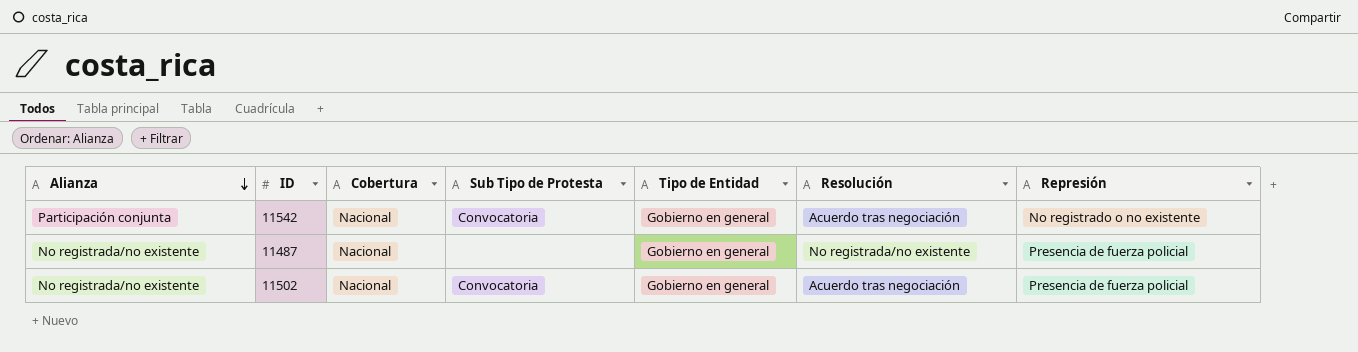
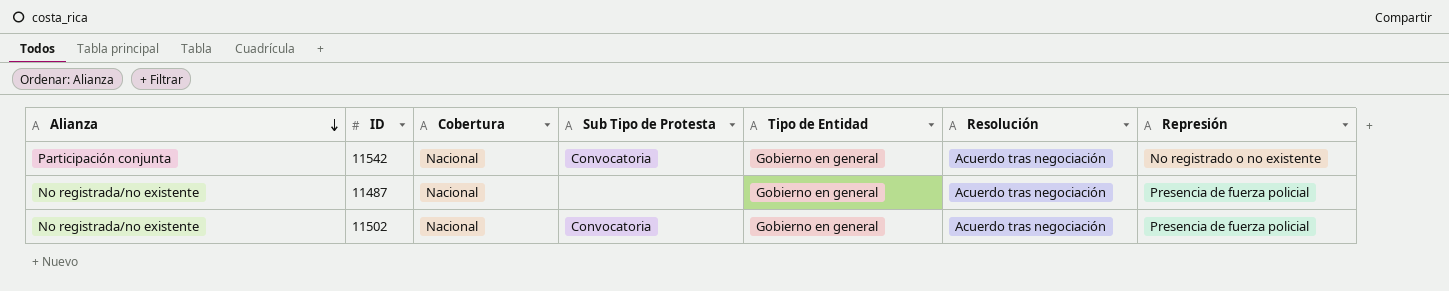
11487 | Resolución: No registrada/no existente -> Acuerdo tras negociación

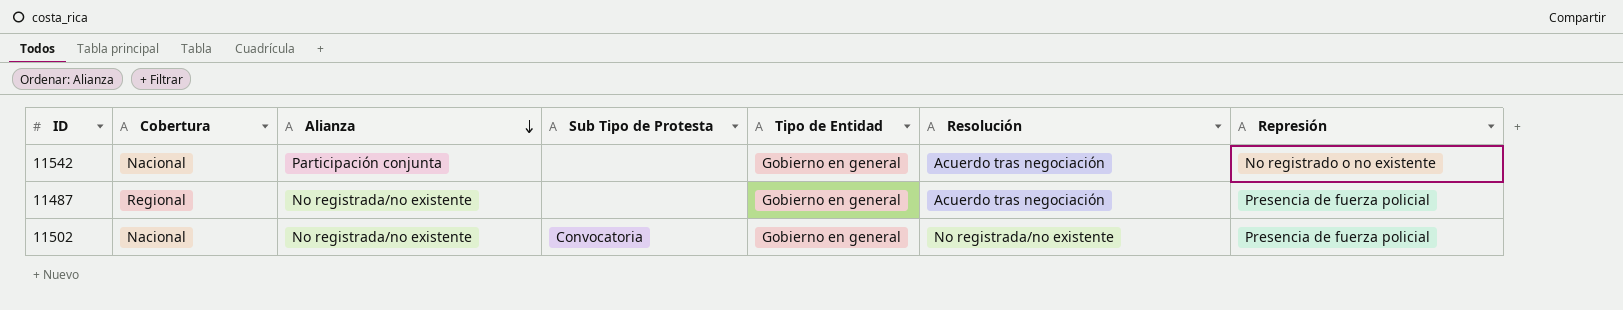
column Alianza | position: 1 -> 3
11542 | Sub Tipo de Protesta: Convocatoria -> none
11487 | Cobertura: Nacional -> Regional
11502 | Resolución: Acuerdo tras negociación -> No registrada/no existente

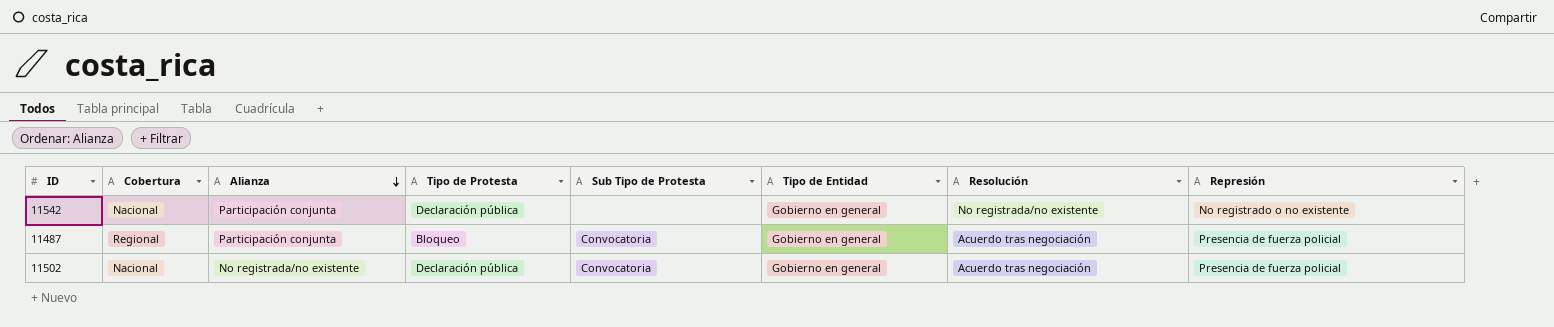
column Tipo de Protesta | position: none -> 4
11542 | Resolución: Acuerdo tras negociación -> No registrada/no existente
11487 | Alianza: No registrada/no existente -> Participación conjunta
11487 | Sub Tipo de Protesta: none -> Convocatoria
11502 | Resolución: No registrada/no existente -> Acuerdo tras negociación

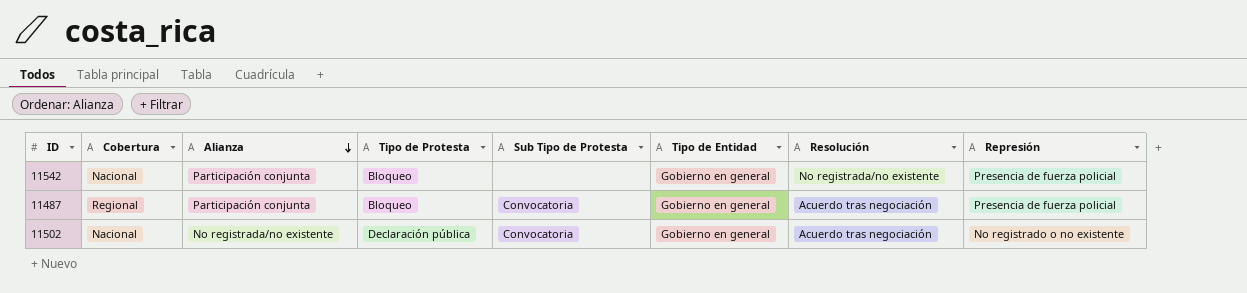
11542 | Tipo de Protesta: Declaración pública -> Bloqueo
11542 | Represión: No registrado o no existente -> Presencia de fuerza policial
11502 | Represión: Presencia de fuerza policial -> No registrado o no existente

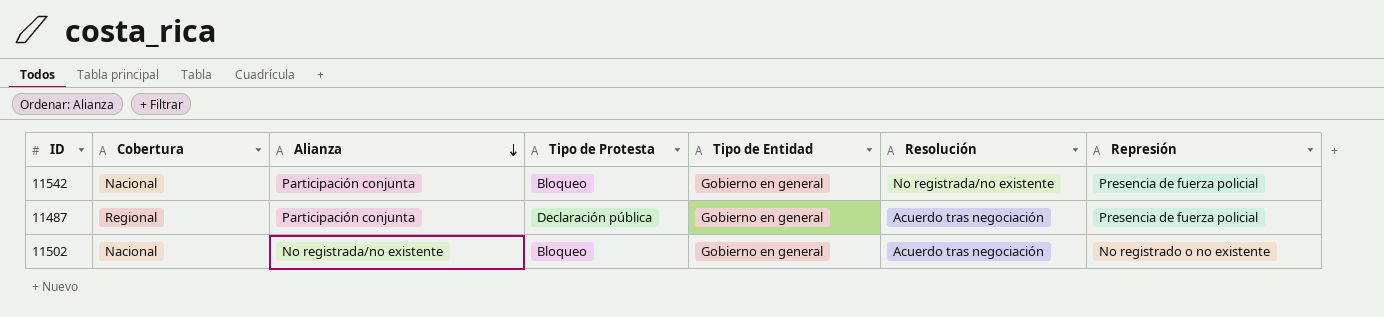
column Sub Tipo de Protesta | position: 5 -> none
11487 | Tipo de Protesta: Bloqueo -> Declaración pública
11502 | Tipo de Protesta: Declaración pública -> Bloqueo

